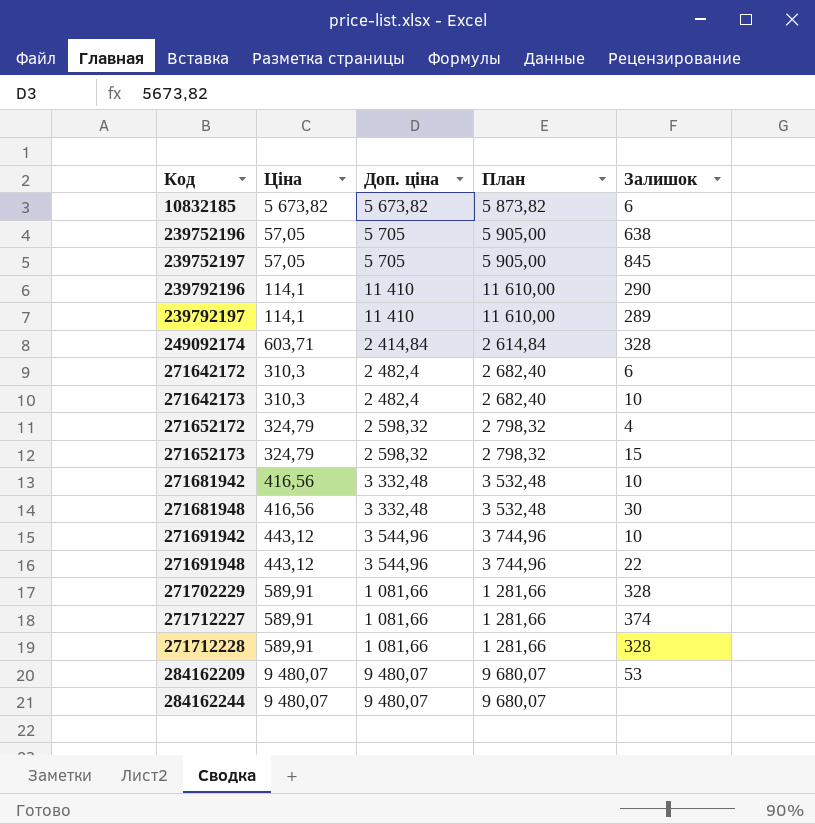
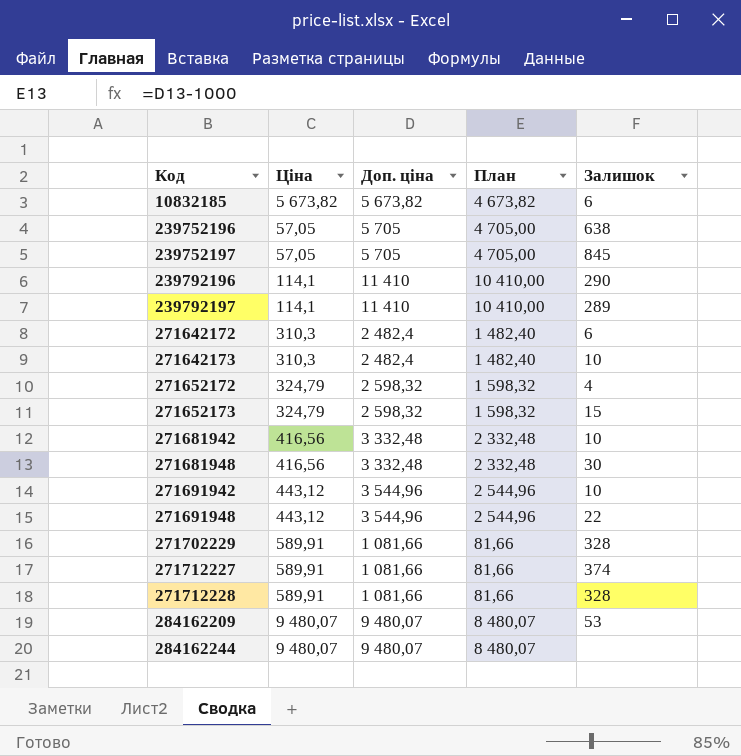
column План | formula: [Доп. ціна] + 200 -> [Доп. ціна] - 1000
row 249092174: 603,71 | 2 414,84 | 2 614,84 | 328 -> none

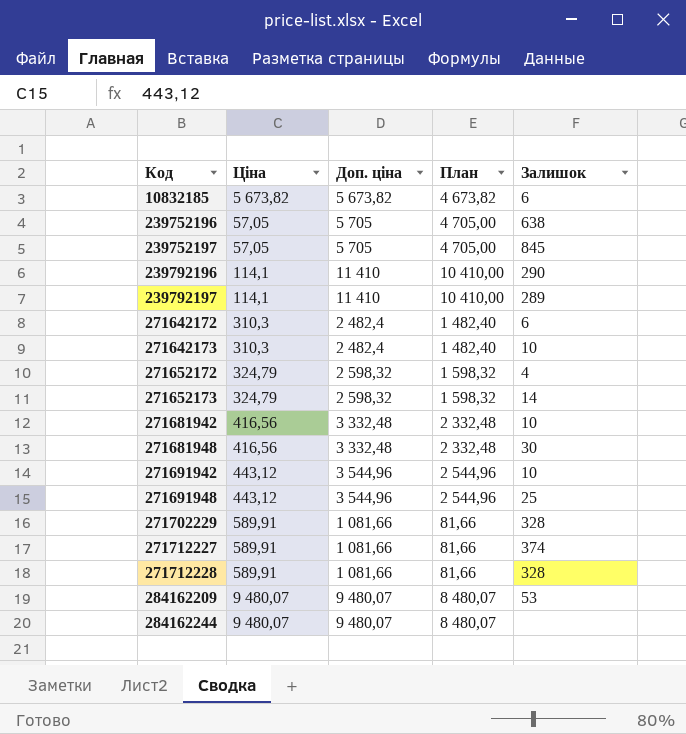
271652173 | Залишок: 15 -> 14
271691948 | Залишок: 22 -> 25

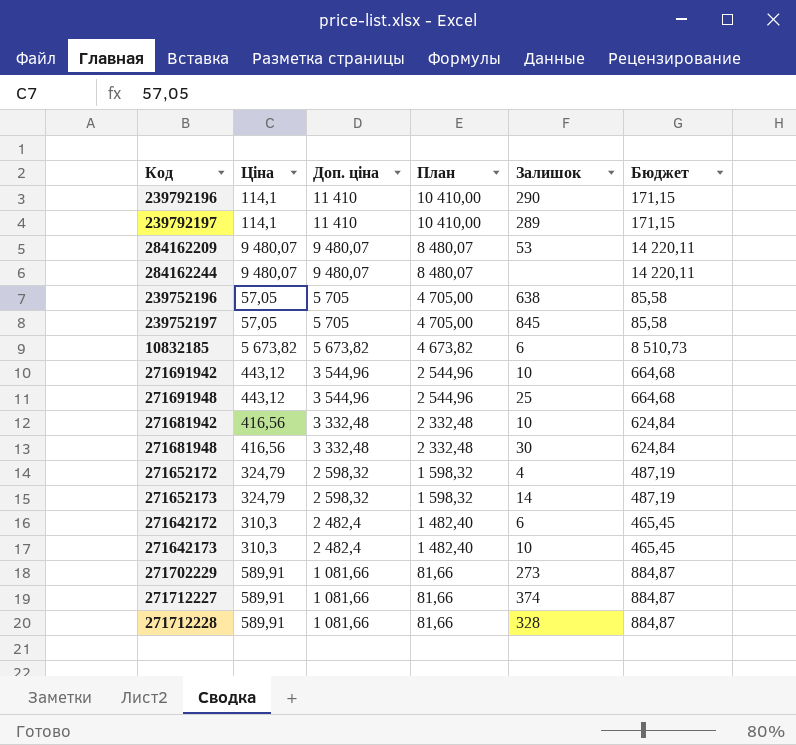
row order: Код ascending -> Доп. ціна descending
column Бюджет | formula: none -> [Ціна] * 1,5
271702229 | Залишок: 328 -> 273

